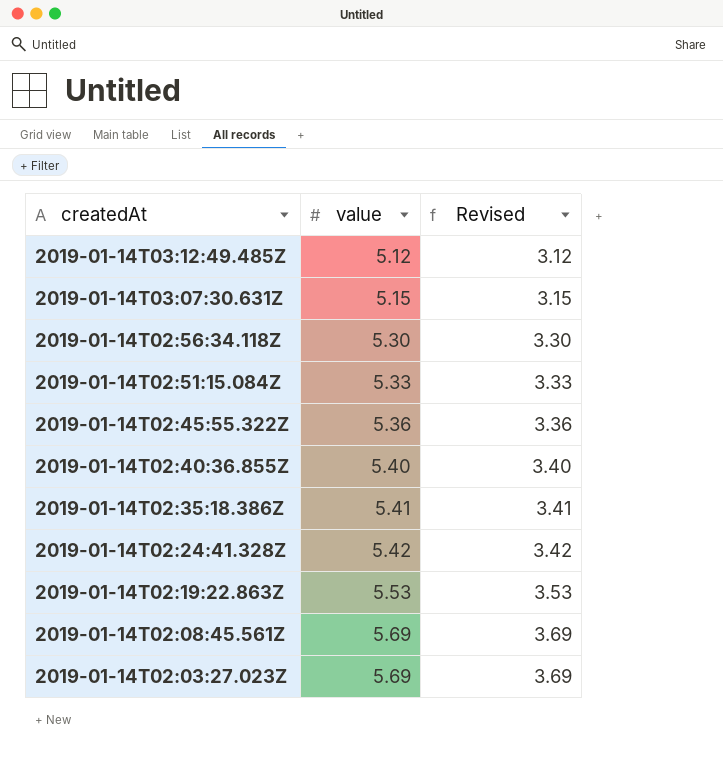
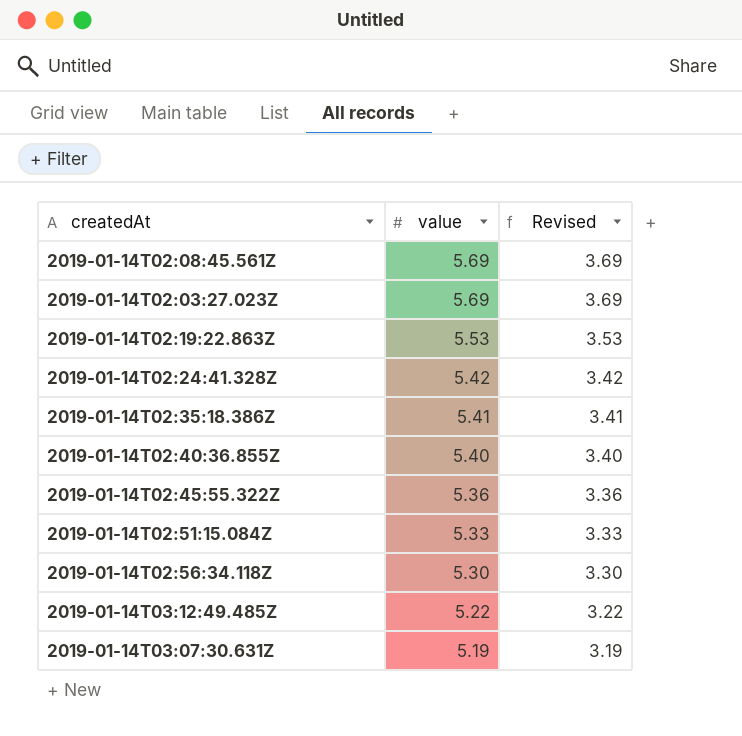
row order: createdAt descending -> value descending
2019-01-14T03:12:49.485Z | value: 5.12 -> 5.22
2019-01-14T03:12:49.485Z | Revised: 3.12 -> 3.22
2019-01-14T03:07:30.631Z | value: 5.15 -> 5.19
2019-01-14T03:07:30.631Z | Revised: 3.15 -> 3.19

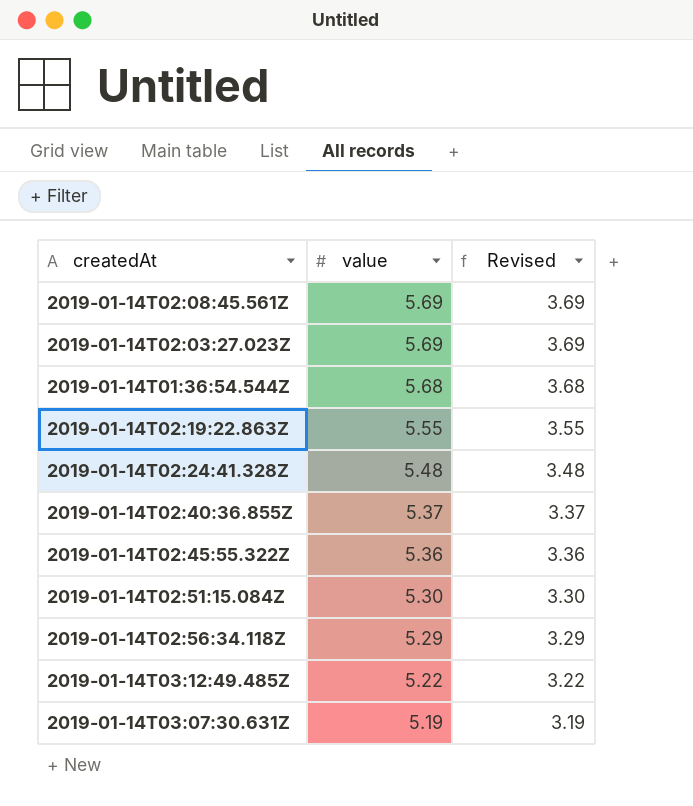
row 2019-01-14T02:35:18.386Z: 5.41 | 3.41 -> none
row 2019-01-14T01:36:54.544Z: none -> 5.68 | 3.68
2019-01-14T02:19:22.863Z | value: 5.53 -> 5.55
2019-01-14T02:19:22.863Z | Revised: 3.53 -> 3.55
2019-01-14T02:24:41.328Z | value: 5.42 -> 5.48
2019-01-14T02:24:41.328Z | Revised: 3.42 -> 3.48
2019-01-14T02:40:36.855Z | value: 5.40 -> 5.37
2019-01-14T02:40:36.855Z | Revised: 3.40 -> 3.37
2019-01-14T02:51:15.084Z | value: 5.33 -> 5.30
2019-01-14T02:51:15.084Z | Revised: 3.33 -> 3.30
2019-01-14T02:56:34.118Z | value: 5.30 -> 5.29
2019-01-14T02:56:34.118Z | Revised: 3.30 -> 3.29

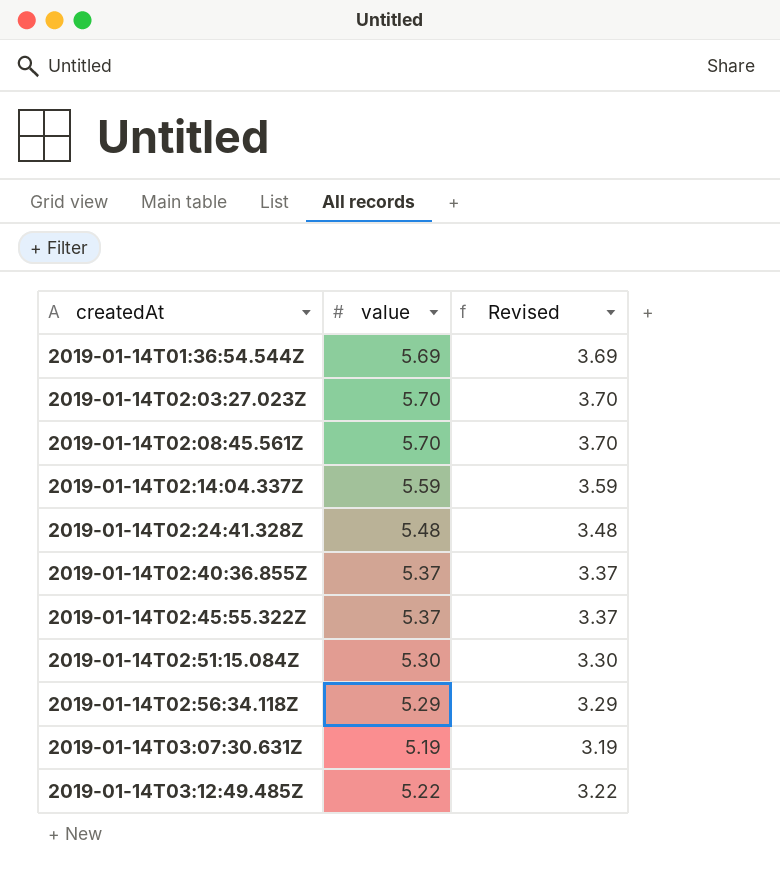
row order: value descending -> createdAt ascending
row 2019-01-14T02:19:22.863Z: 5.55 | 3.55 -> none
2019-01-14T01:36:54.544Z | value: 5.68 -> 5.69
2019-01-14T01:36:54.544Z | Revised: 3.68 -> 3.69
2019-01-14T02:03:27.023Z | value: 5.69 -> 5.70
2019-01-14T02:03:27.023Z | Revised: 3.69 -> 3.70
2019-01-14T02:08:45.561Z | value: 5.69 -> 5.70
2019-01-14T02:08:45.561Z | Revised: 3.69 -> 3.70
row 2019-01-14T02:14:04.337Z: none -> 5.59 | 3.59
2019-01-14T02:45:55.322Z | value: 5.36 -> 5.37
2019-01-14T02:45:55.322Z | Revised: 3.36 -> 3.37

